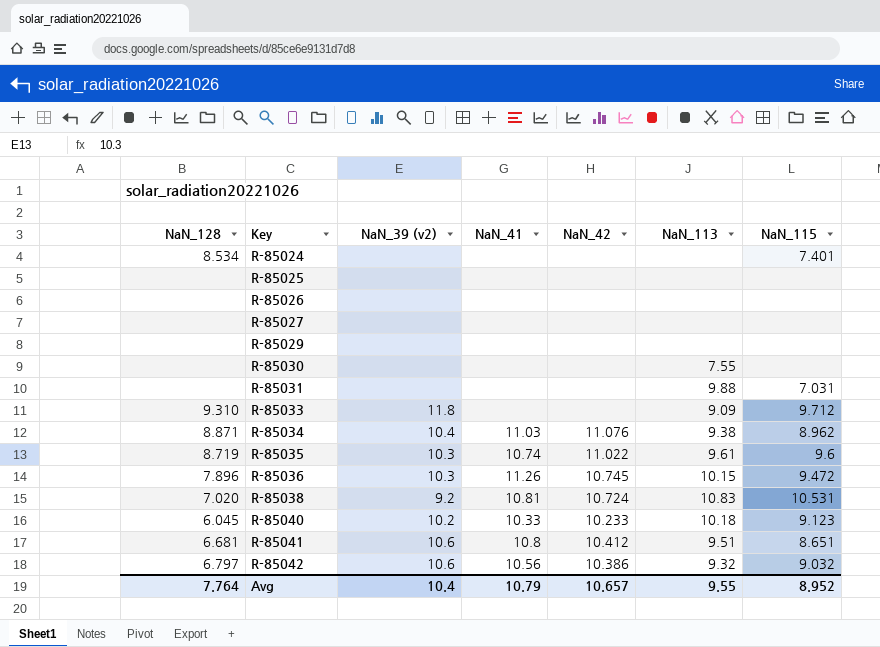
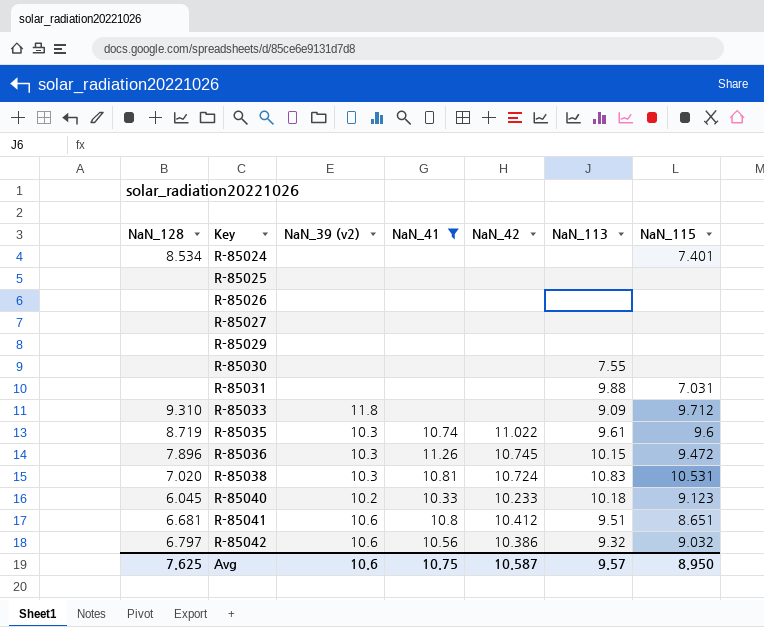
filter: none -> NaN_41 != 11.03
R-85038 | NaN_39 (v2): 9.2 -> 10.3
Avg | NaN_128: 7.764 -> 7.625
Avg | NaN_39 (v2): 10.4 -> 10.6
Avg | NaN_41: 10.79 -> 10.75
Avg | NaN_42: 10.657 -> 10.587
Avg | NaN_113: 9.55 -> 9.57
Avg | NaN_115: 8.952 -> 8.950

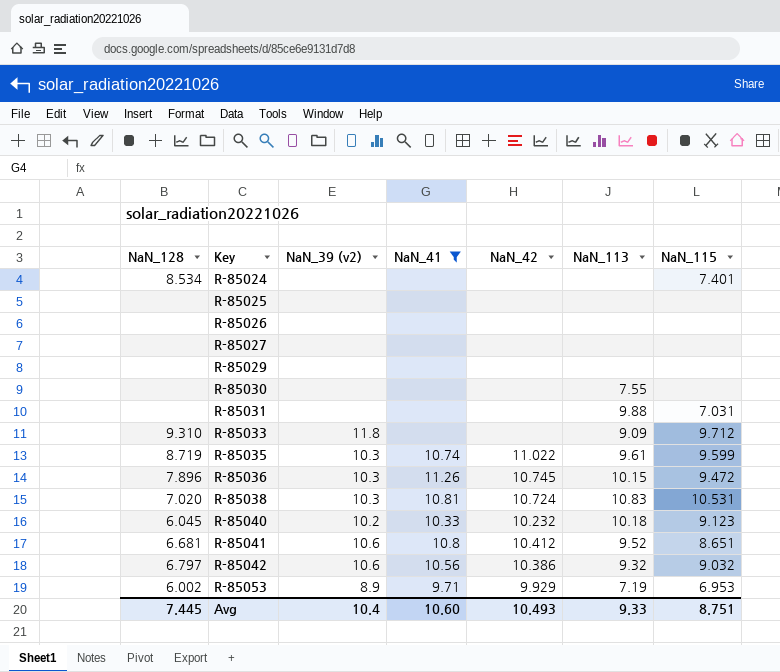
R-85035 | NaN_115: 9.6 -> 9.599
R-85040 | NaN_42: 10.233 -> 10.232
R-85041 | NaN_113: 9.51 -> 9.52
row R-85053: none -> 6.002 | 8.9 | 9.71 | 9.929 | 7.19 | 6.953
Avg | NaN_128: 7.625 -> 7.445
Avg | NaN_39 (v2): 10.6 -> 10.4
Avg | NaN_41: 10.75 -> 10.60
Avg | NaN_42: 10.587 -> 10.493
Avg | NaN_113: 9.57 -> 9.33
Avg | NaN_115: 8.950 -> 8.751

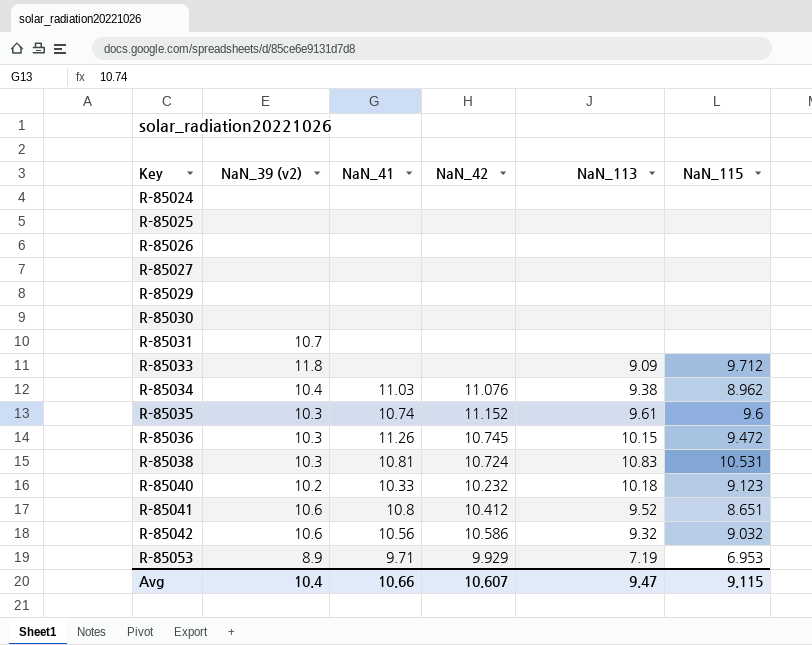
filter: NaN_41 != 11.03 -> none
column NaN_128 | position: 1 -> none
R-85024 | NaN_115: 7.401 -> none
R-85030 | NaN_113: 7.55 -> none
R-85031 | NaN_39 (v2): none -> 10.7
R-85031 | NaN_113: 9.88 -> none
R-85031 | NaN_115: 7.031 -> none
R-85035 | NaN_42: 11.022 -> 11.152
R-85035 | NaN_115: 9.599 -> 9.6
R-85042 | NaN_42: 10.386 -> 10.586
Avg | NaN_41: 10.60 -> 10.66
Avg | NaN_42: 10.493 -> 10.607
Avg | NaN_113: 9.33 -> 9.47
Avg | NaN_115: 8.751 -> 9.115

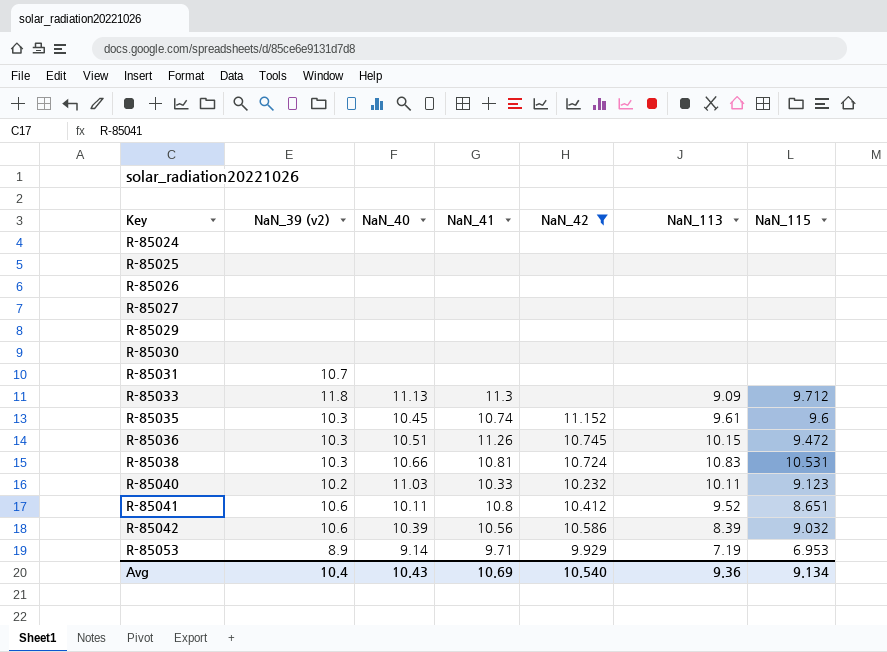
filter: none -> NaN_42 != 11.076
column NaN_40 | position: none -> 3
R-85033 | NaN_41: none -> 11.3
R-85040 | NaN_113: 10.18 -> 10.11
R-85042 | NaN_113: 9.32 -> 8.39
Avg | NaN_41: 10.66 -> 10.69
Avg | NaN_42: 10.607 -> 10.540
Avg | NaN_113: 9.47 -> 9.36
Avg | NaN_115: 9.115 -> 9.134

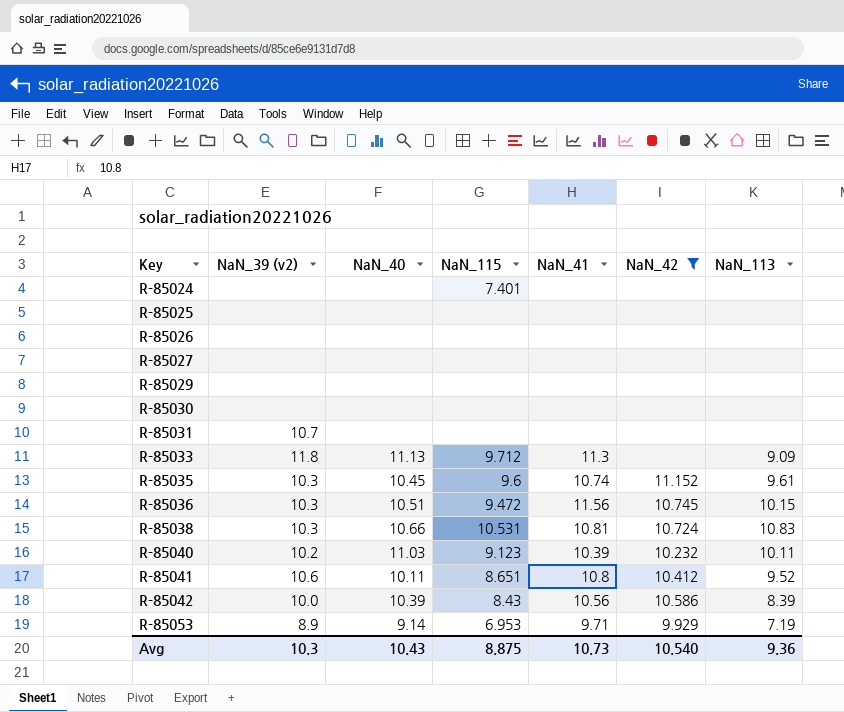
column NaN_115 | position: 7 -> 4
R-85024 | NaN_115: none -> 7.401
R-85036 | NaN_41: 11.26 -> 11.56
R-85040 | NaN_41: 10.33 -> 10.39
R-85042 | NaN_39 (v2): 10.6 -> 10.0
R-85042 | NaN_115: 9.032 -> 8.43
Avg | NaN_39 (v2): 10.4 -> 10.3
Avg | NaN_115: 9.134 -> 8.875
Avg | NaN_41: 10.69 -> 10.73

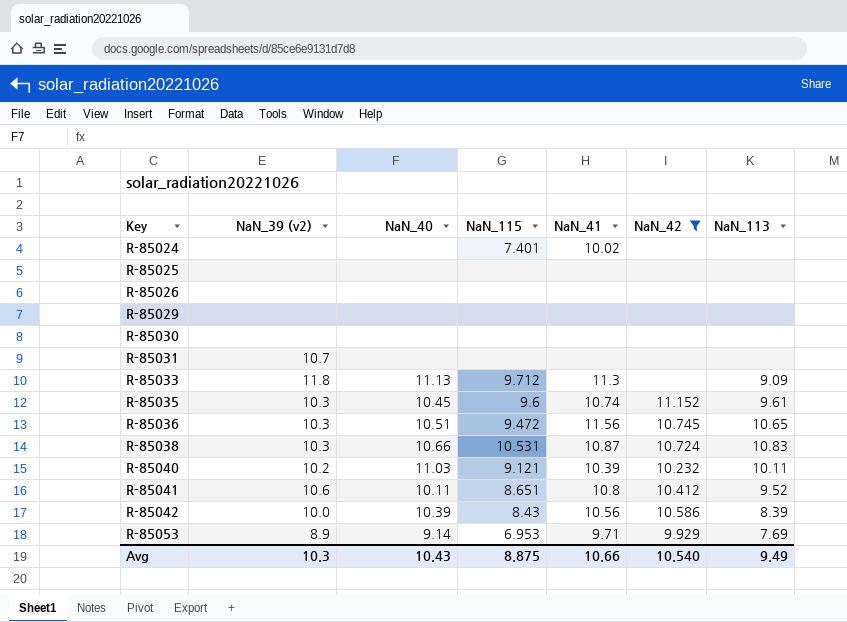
row R-85027: none | none | none | none | none | none -> none
R-85024 | NaN_41: none -> 10.02
R-85036 | NaN_113: 10.15 -> 10.65
R-85038 | NaN_41: 10.81 -> 10.87
R-85040 | NaN_115: 9.123 -> 9.121
R-85053 | NaN_113: 7.19 -> 7.69
Avg | NaN_41: 10.73 -> 10.66
Avg | NaN_113: 9.36 -> 9.49

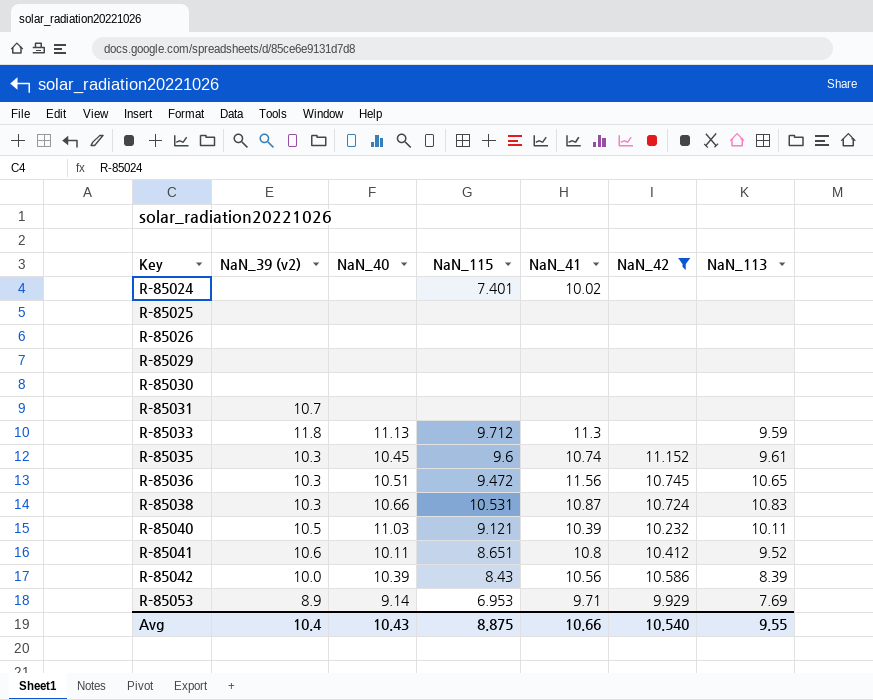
R-85033 | NaN_113: 9.09 -> 9.59
R-85040 | NaN_39 (v2): 10.2 -> 10.5
Avg | NaN_39 (v2): 10.3 -> 10.4
Avg | NaN_113: 9.49 -> 9.55

